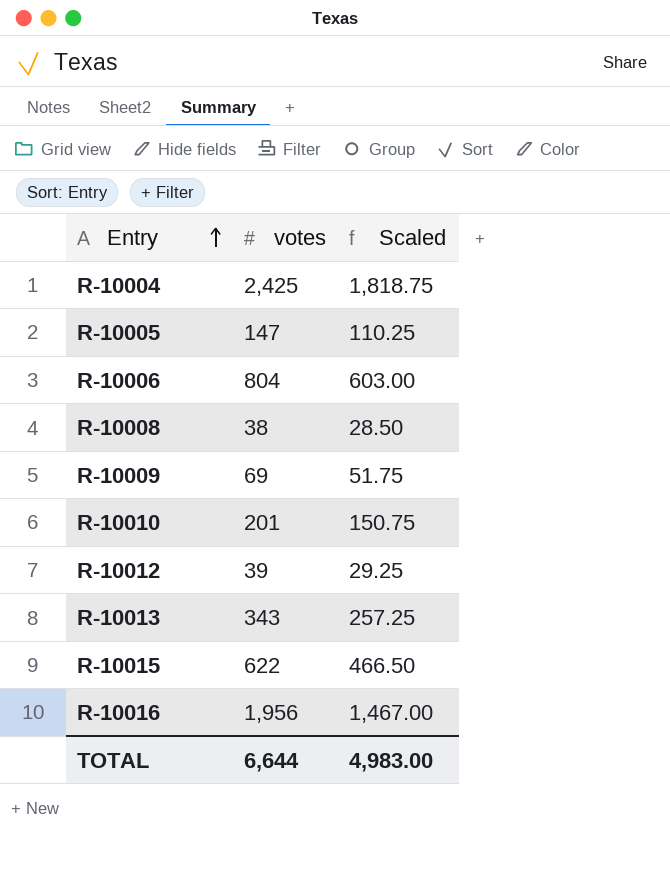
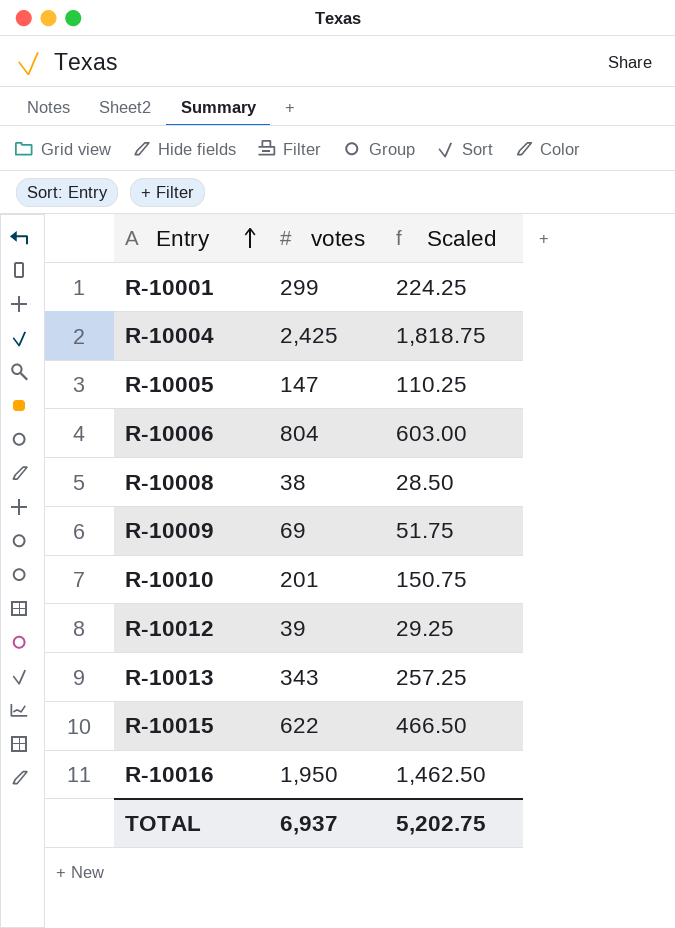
row R-10001: none -> 299 | 224.25
R-10016 | votes: 1,956 -> 1,950
R-10016 | Scaled: 1,467.00 -> 1,462.50
TOTAL | votes: 6,644 -> 6,937
TOTAL | Scaled: 4,983.00 -> 5,202.75

